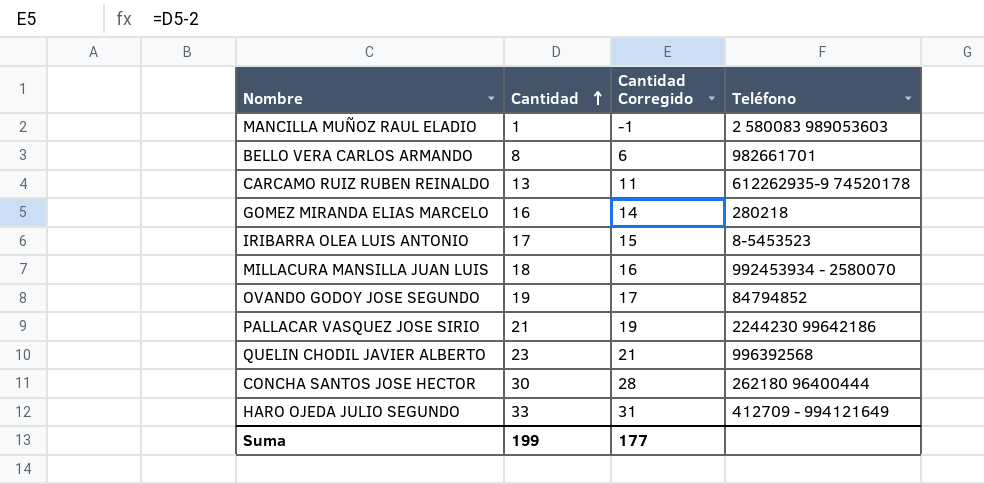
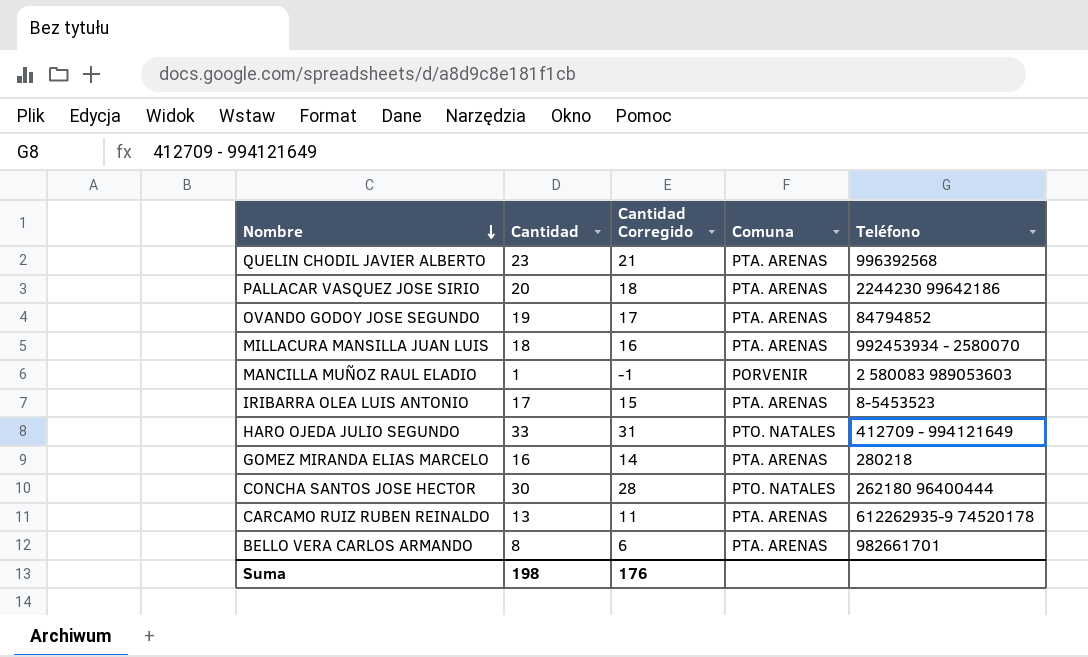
row order: Cantidad ascending -> Nombre descending
column Comuna | position: none -> 4
PALLACAR VASQUEZ JOSE SIRIO | Cantidad: 21 -> 20
PALLACAR VASQUEZ JOSE SIRIO | Cantidad Corregido: 19 -> 18
Suma | Cantidad: 199 -> 198
Suma | Cantidad Corregido: 177 -> 176

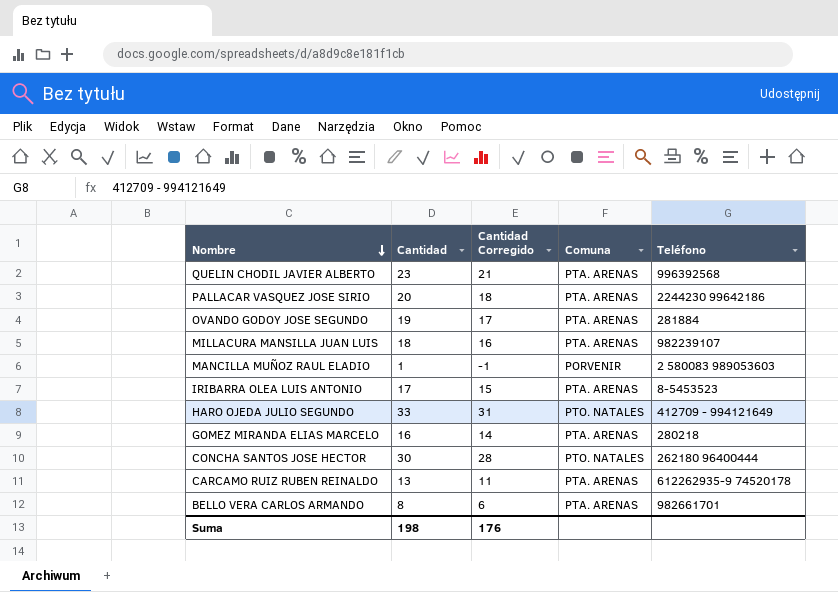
OVANDO GODOY JOSE SEGUNDO | Teléfono: 84794852 -> 281884
MILLACURA MANSILLA JUAN LUIS | Teléfono: 992453934 - 2580070 -> 982239107

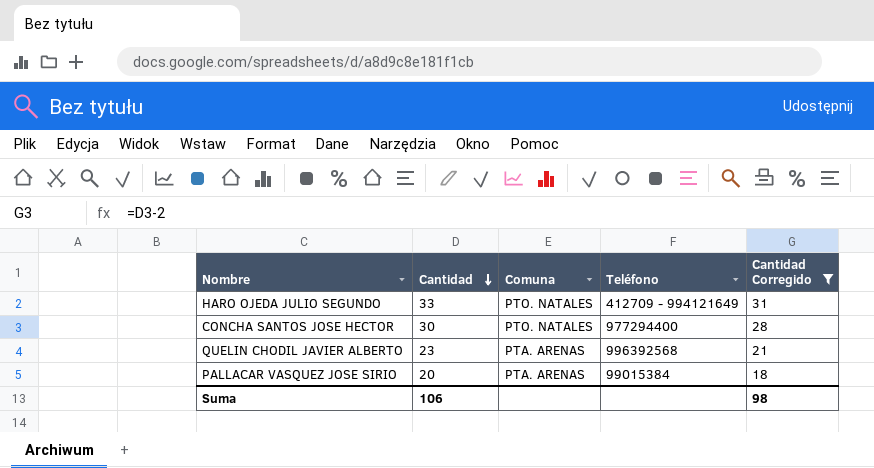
filter: none -> Cantidad Corregido >= 18
row order: Nombre descending -> Cantidad descending
column Cantidad Corregido | position: 3 -> 5
CONCHA SANTOS JOSE HECTOR | Teléfono: 262180 96400444 -> 977294400
PALLACAR VASQUEZ JOSE SIRIO | Teléfono: 2244230 99642186 -> 99015384
Suma | Cantidad: 198 -> 106
Suma | Cantidad Corregido: 176 -> 98

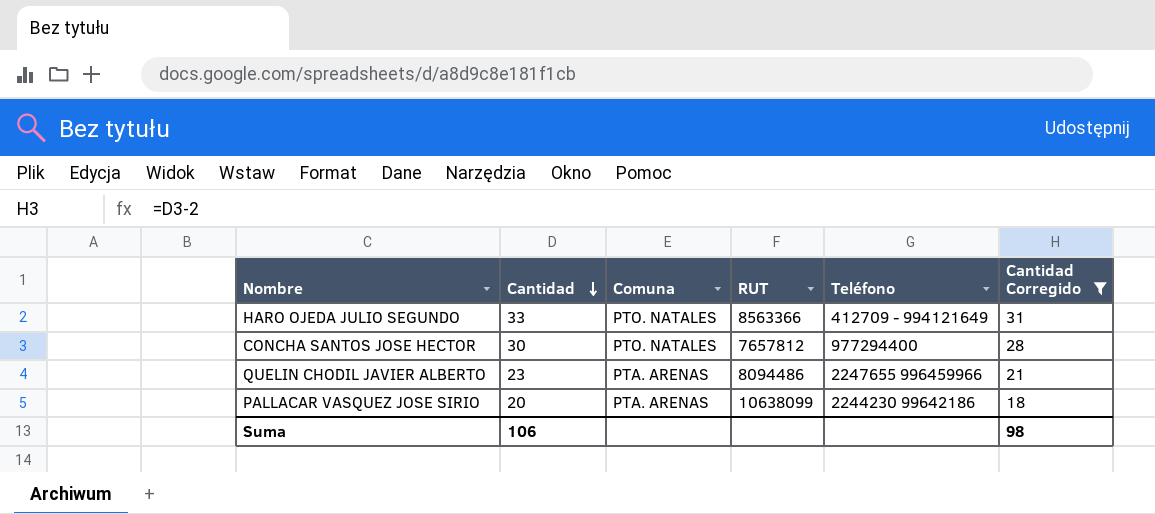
column RUT | position: none -> 4
QUELIN CHODIL JAVIER ALBERTO | Teléfono: 996392568 -> 2247655 996459966
PALLACAR VASQUEZ JOSE SIRIO | Teléfono: 99015384 -> 2244230 99642186

